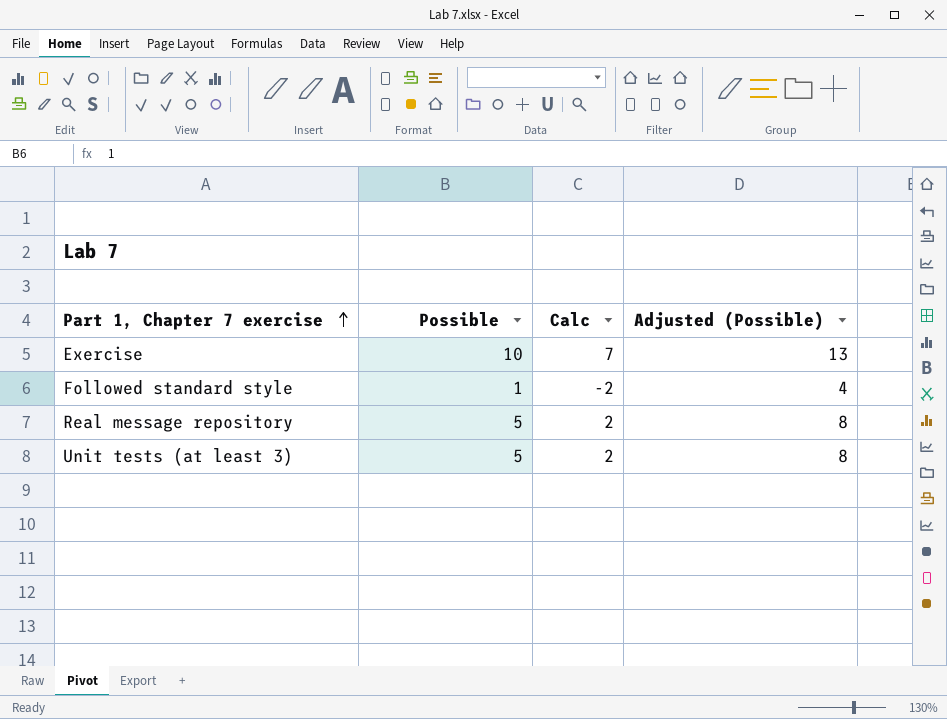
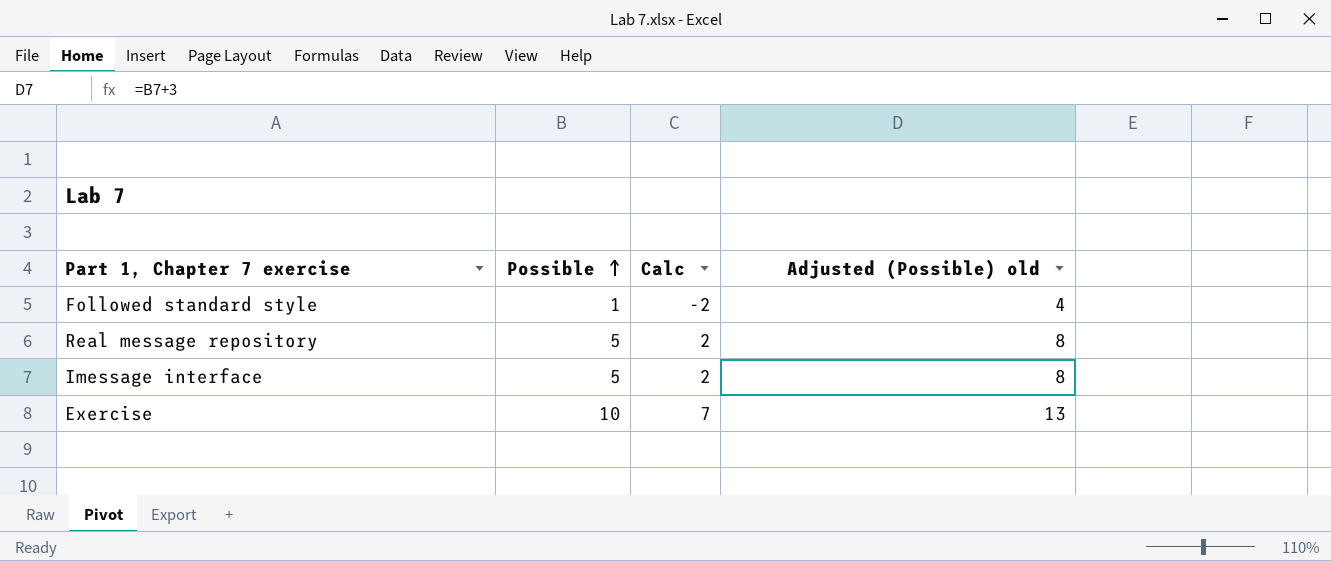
row order: Part 1, Chapter 7 exercise ascending -> Possible ascending
column name: Adjusted (Possible) -> Adjusted (Possible) old
row Unit tests (at least 3): 5 | 2 | 8 -> none
row Imessage interface: none -> 5 | 2 | 8

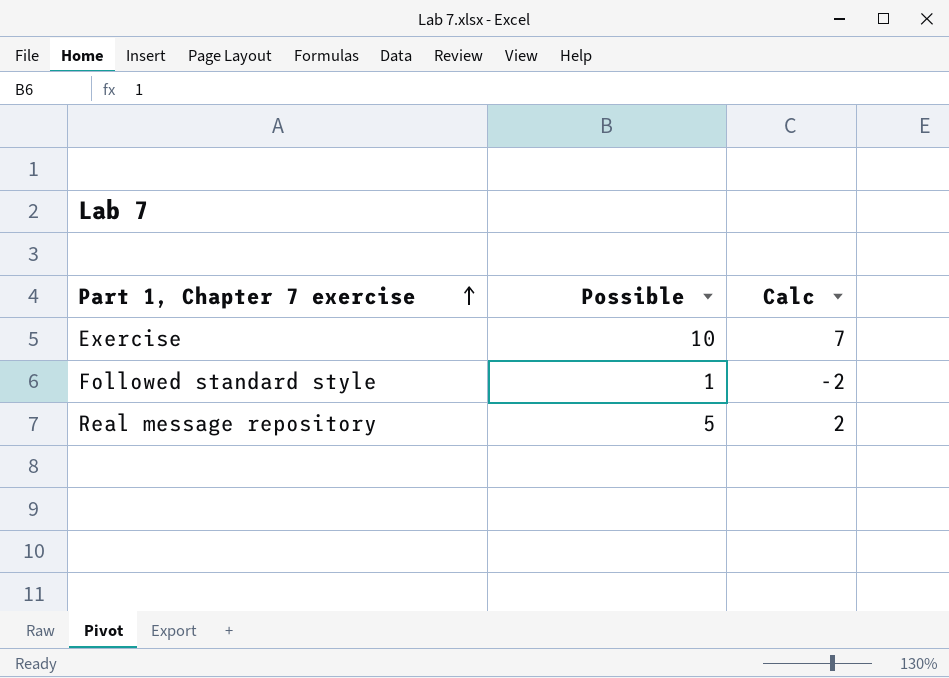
row order: Possible ascending -> Part 1, Chapter 7 exercise ascending
column Adjusted (Possible) old | formula: [Possible] + 3 -> none
row Imessage interface: 5 | 2 | 8 -> none

